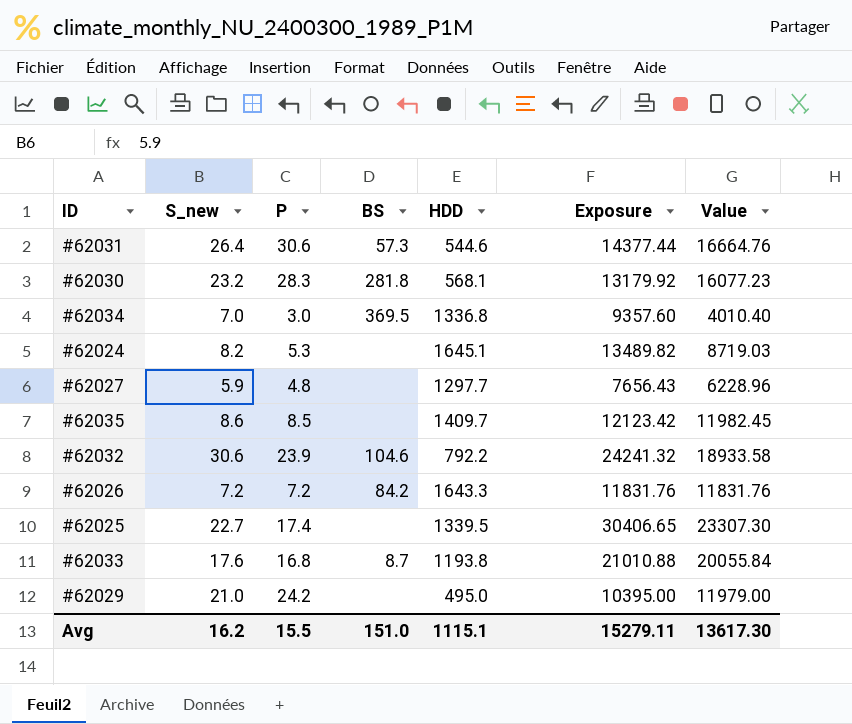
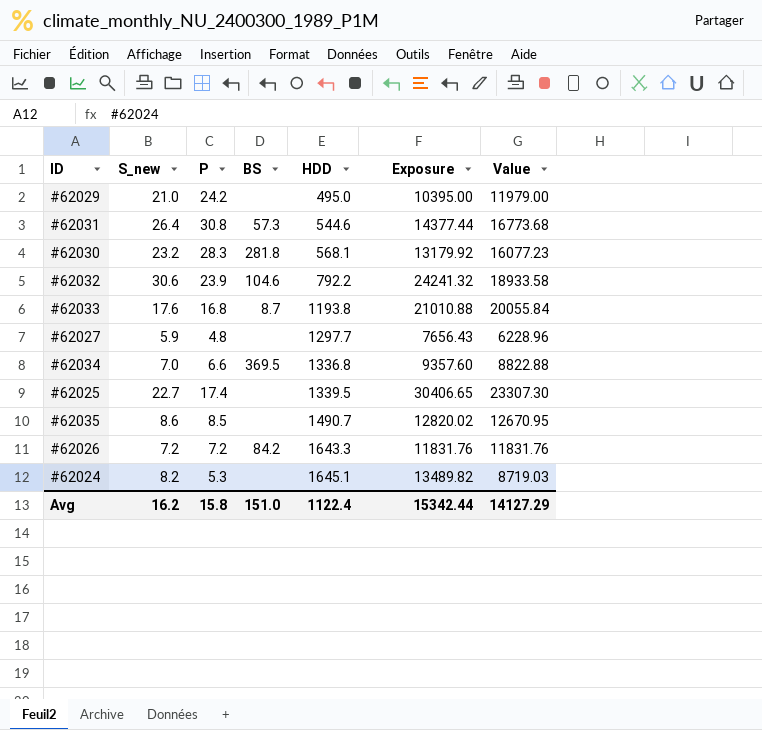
row order: none -> HDD ascending
#62031 | P: 30.6 -> 30.8
#62031 | Value: 16664.76 -> 16773.68
#62034 | P: 3.0 -> 6.6
#62034 | Value: 4010.40 -> 8822.88
#62035 | HDD: 1409.7 -> 1490.7
#62035 | Exposure: 12123.42 -> 12820.02
#62035 | Value: 11982.45 -> 12670.95
Avg | P: 15.5 -> 15.8
Avg | HDD: 1115.1 -> 1122.4
Avg | Exposure: 15279.11 -> 15342.44
Avg | Value: 13617.30 -> 14127.29

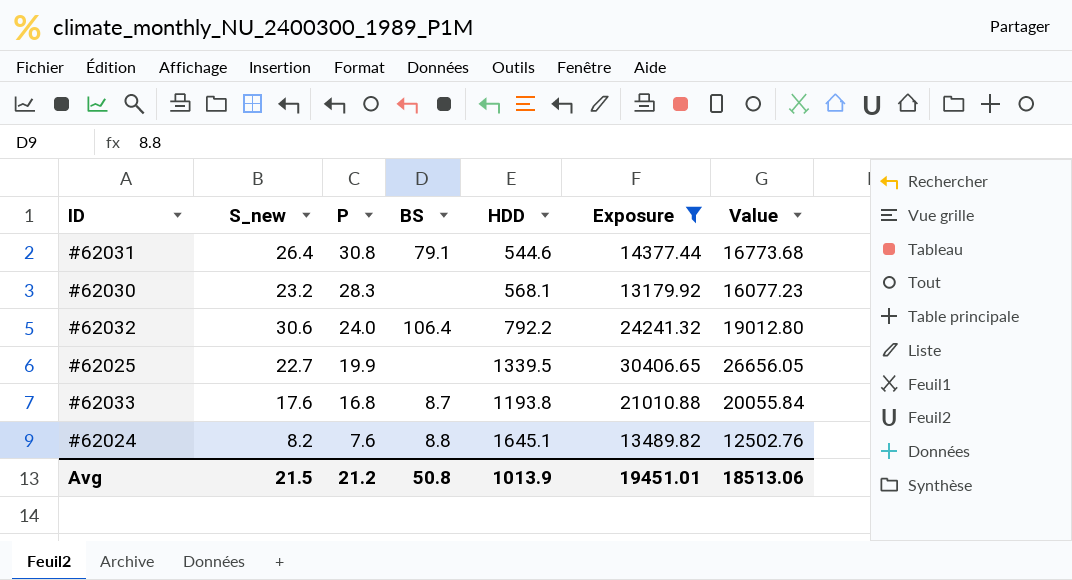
filter: none -> Exposure >= 13179.92
row order: HDD ascending -> P descending
#62031 | BS: 57.3 -> 79.1
#62030 | BS: 281.8 -> none
#62032 | P: 23.9 -> 24.0
#62032 | BS: 104.6 -> 106.4
#62032 | Value: 18933.58 -> 19012.80
#62025 | P: 17.4 -> 19.9
#62025 | Value: 23307.30 -> 26656.05
#62024 | P: 5.3 -> 7.6
#62024 | BS: none -> 8.8
#62024 | Value: 8719.03 -> 12502.76
Avg | S_new: 16.2 -> 21.5
Avg | P: 15.8 -> 21.2
Avg | BS: 151.0 -> 50.8
Avg | HDD: 1122.4 -> 1013.9
Avg | Exposure: 15342.44 -> 19451.01
Avg | Value: 14127.29 -> 18513.06

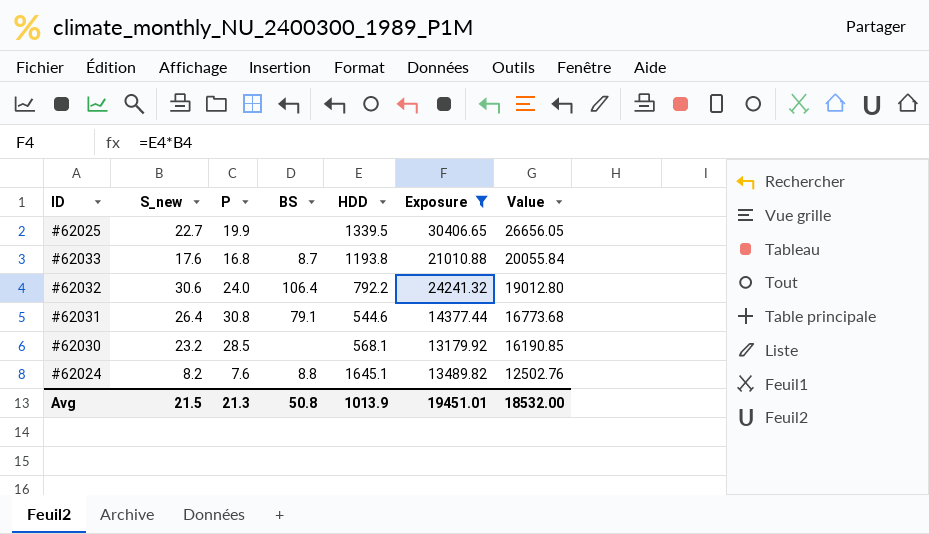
row order: P descending -> Value descending
#62030 | P: 28.3 -> 28.5
#62030 | Value: 16077.23 -> 16190.85
Avg | P: 21.2 -> 21.3
Avg | Value: 18513.06 -> 18532.00

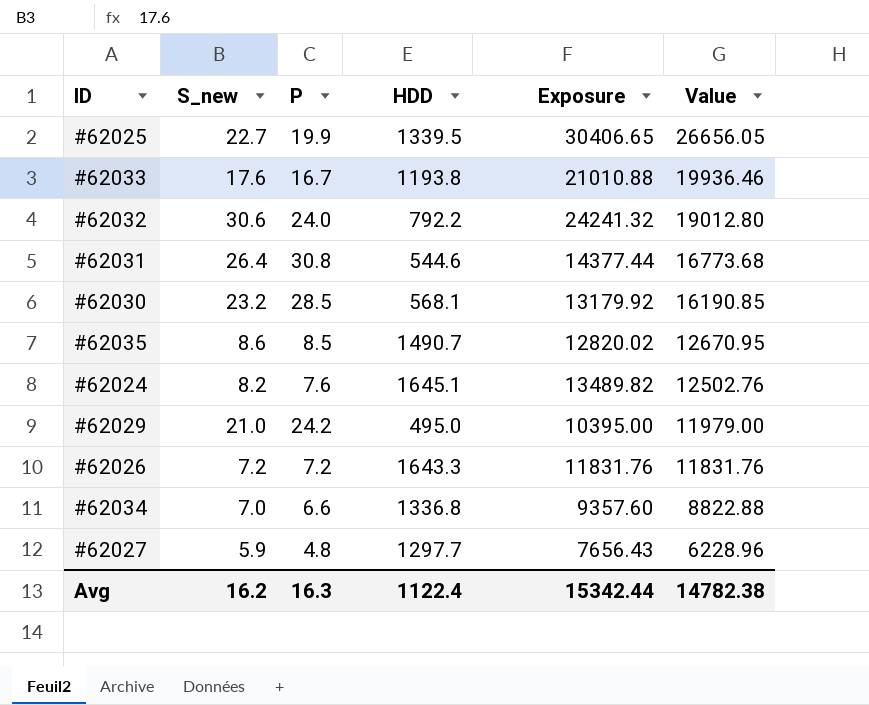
filter: Exposure >= 13179.92 -> none
column BS | position: 4 -> none
#62033 | P: 16.8 -> 16.7
#62033 | Value: 20055.84 -> 19936.46
Avg | S_new: 21.5 -> 16.2
Avg | P: 21.3 -> 16.3
Avg | HDD: 1013.9 -> 1122.4
Avg | Exposure: 19451.01 -> 15342.44
Avg | Value: 18532.00 -> 14782.38

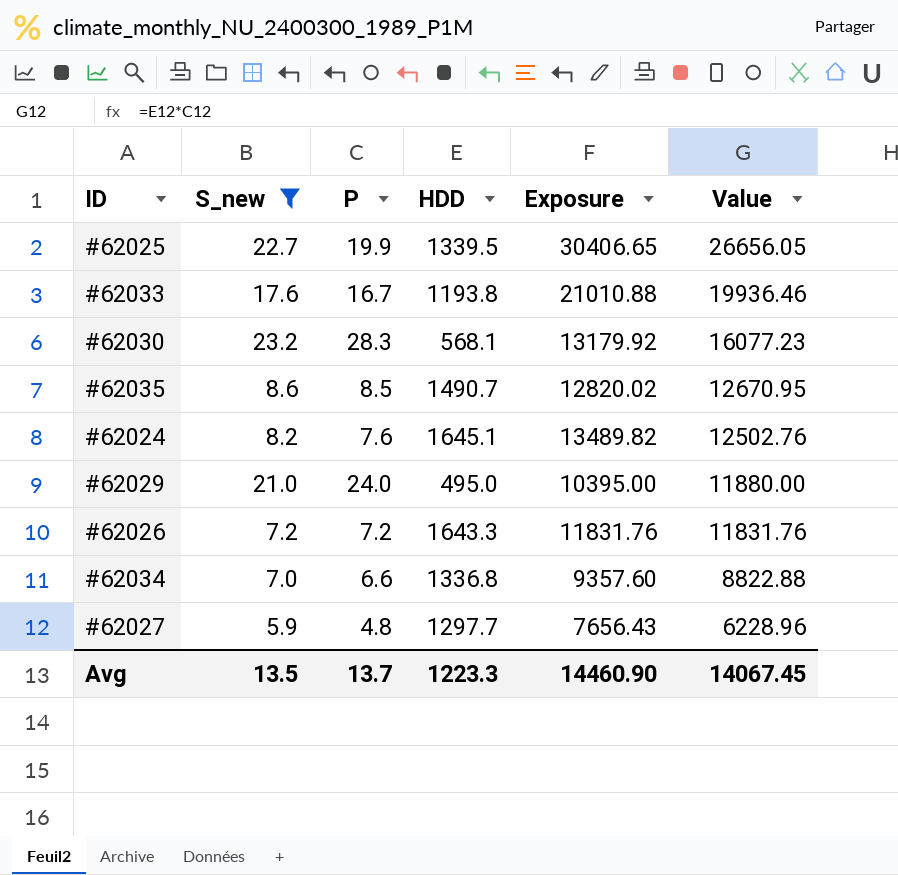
filter: none -> S_new <= 23.2
#62030 | P: 28.5 -> 28.3
#62030 | Value: 16190.85 -> 16077.23
#62029 | P: 24.2 -> 24.0
#62029 | Value: 11979.00 -> 11880.00
Avg | S_new: 16.2 -> 13.5
Avg | P: 16.3 -> 13.7
Avg | HDD: 1122.4 -> 1223.3
Avg | Exposure: 15342.44 -> 14460.90
Avg | Value: 14782.38 -> 14067.45

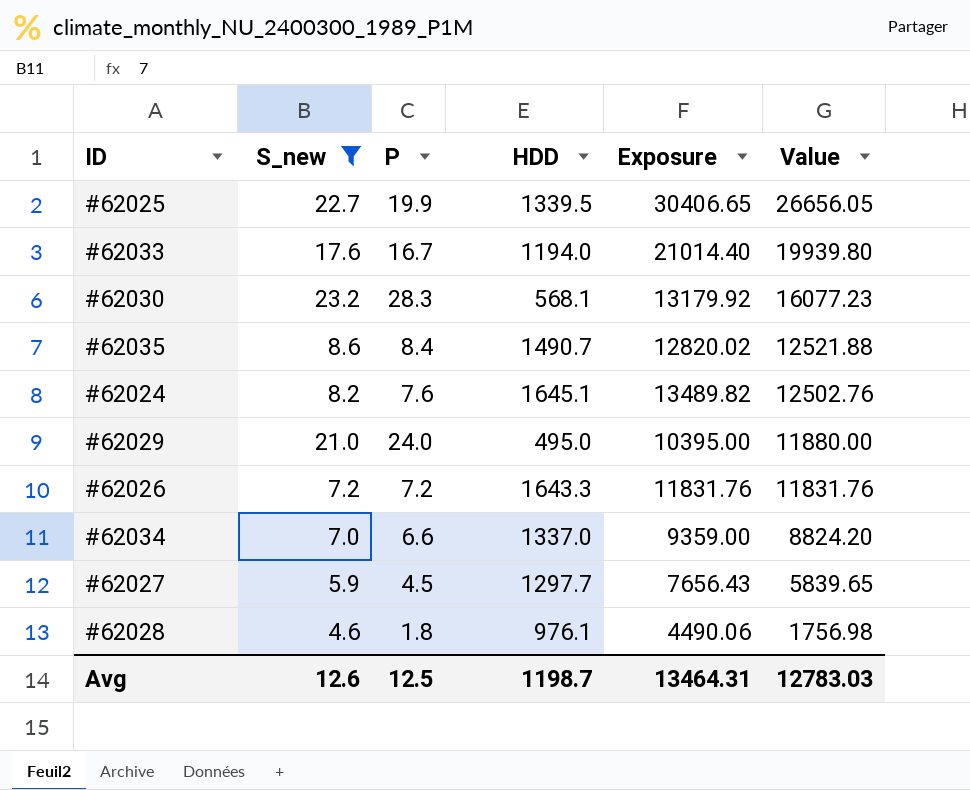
#62033 | HDD: 1193.8 -> 1194.0
#62033 | Exposure: 21010.88 -> 21014.40
#62033 | Value: 19936.46 -> 19939.80
#62035 | P: 8.5 -> 8.4
#62035 | Value: 12670.95 -> 12521.88
#62034 | HDD: 1336.8 -> 1337.0
#62034 | Exposure: 9357.60 -> 9359.00
#62034 | Value: 8822.88 -> 8824.20
#62027 | P: 4.8 -> 4.5
#62027 | Value: 6228.96 -> 5839.65
row #62028: none -> 4.6 | 1.8 | 976.1 | 4490.06 | 1756.98
Avg | S_new: 13.5 -> 12.6
Avg | P: 13.7 -> 12.5
Avg | HDD: 1223.3 -> 1198.7
Avg | Exposure: 14460.90 -> 13464.31
Avg | Value: 14067.45 -> 12783.03

